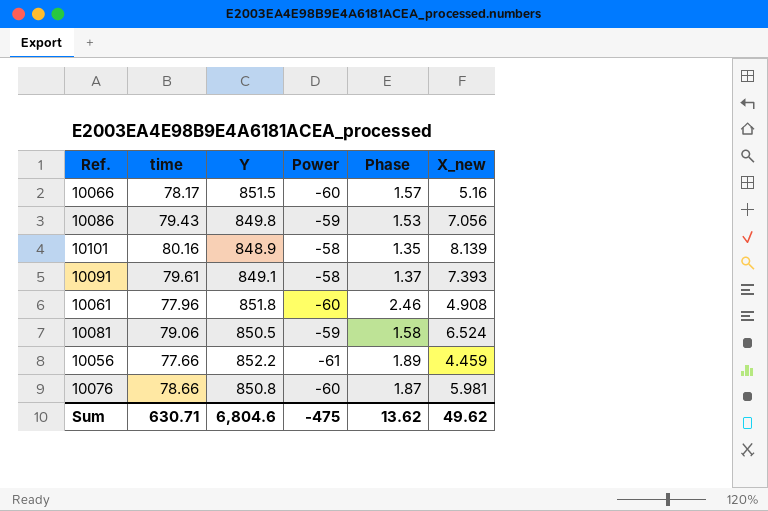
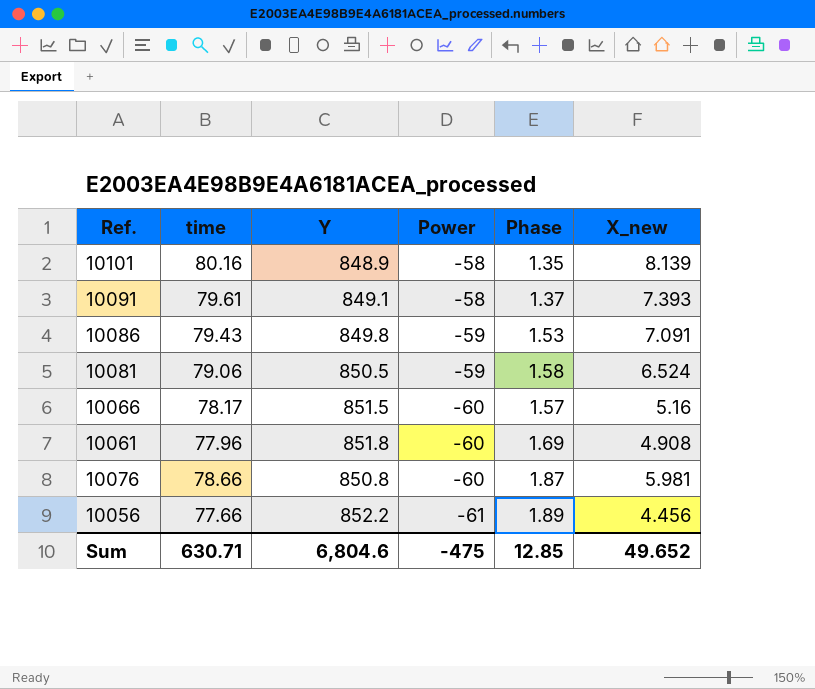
row order: none -> Power descending
10086 | X_new: 7.056 -> 7.091
10061 | Phase: 2.46 -> 1.69
10056 | X_new: 4.459 -> 4.456
Sum | Phase: 13.62 -> 12.85
Sum | X_new: 49.62 -> 49.652

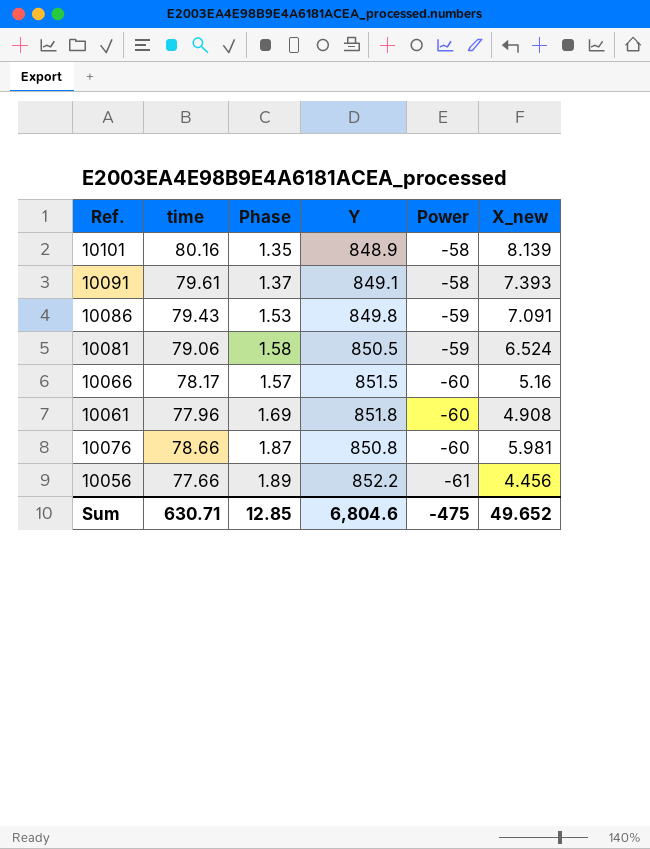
column Phase | position: 5 -> 3

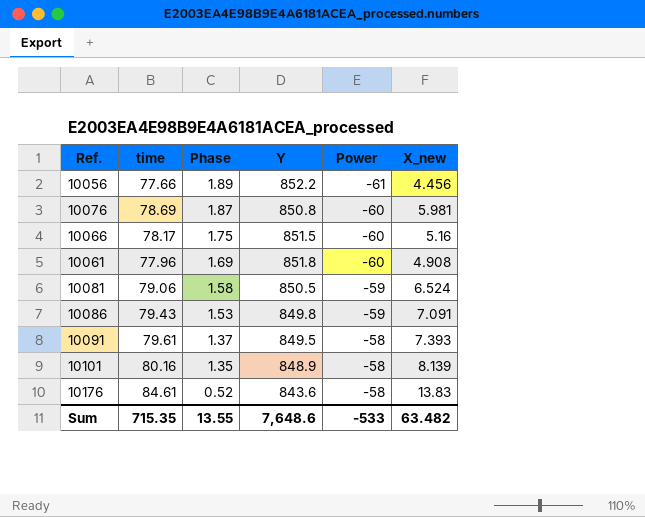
row order: Power descending -> Phase descending
10076 | time: 78.66 -> 78.69
10066 | Phase: 1.57 -> 1.75
10091 | Y: 849.1 -> 849.5
row 10176: none -> 84.61 | 0.52 | 843.6 | -58 | 13.83
Sum | time: 630.71 -> 715.35
Sum | Phase: 12.85 -> 13.55
Sum | Y: 6,804.6 -> 7,648.6
Sum | Power: -475 -> -533
Sum | X_new: 49.652 -> 63.482

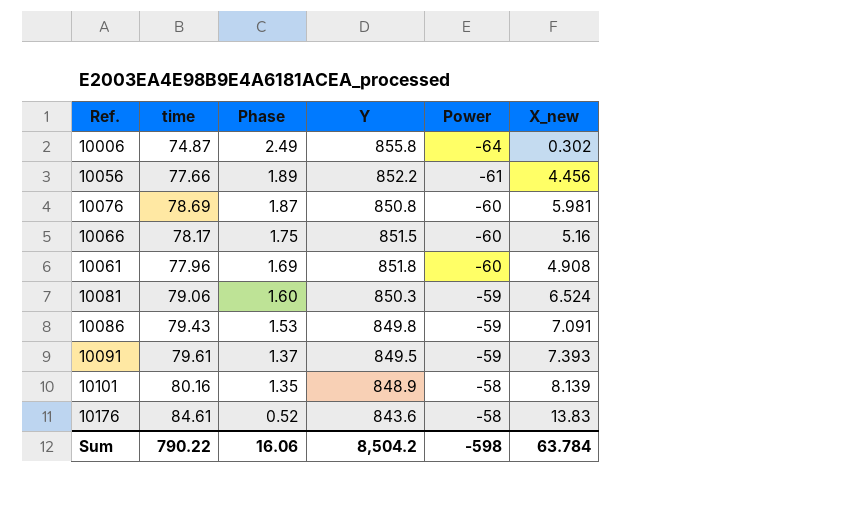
row 10006: none -> 74.87 | 2.49 | 855.8 | -64 | 0.302
10081 | Phase: 1.58 -> 1.60
10081 | Y: 850.5 -> 850.3
10091 | Power: -58 -> -59
Sum | time: 715.35 -> 790.22
Sum | Phase: 13.55 -> 16.06
Sum | Y: 7,648.6 -> 8,504.2
Sum | Power: -533 -> -598
Sum | X_new: 63.482 -> 63.784

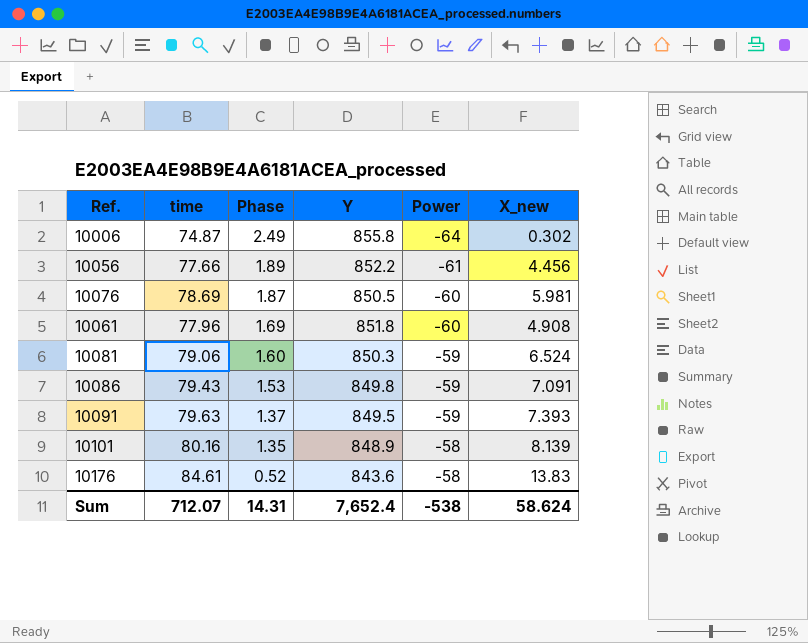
row 10066: 78.17 | 1.75 | 851.5 | -60 | 5.16 -> none
10076 | Y: 850.8 -> 850.5
10091 | time: 79.61 -> 79.63
Sum | time: 790.22 -> 712.07
Sum | Phase: 16.06 -> 14.31
Sum | Y: 8,504.2 -> 7,652.4
Sum | Power: -598 -> -538
Sum | X_new: 63.784 -> 58.624

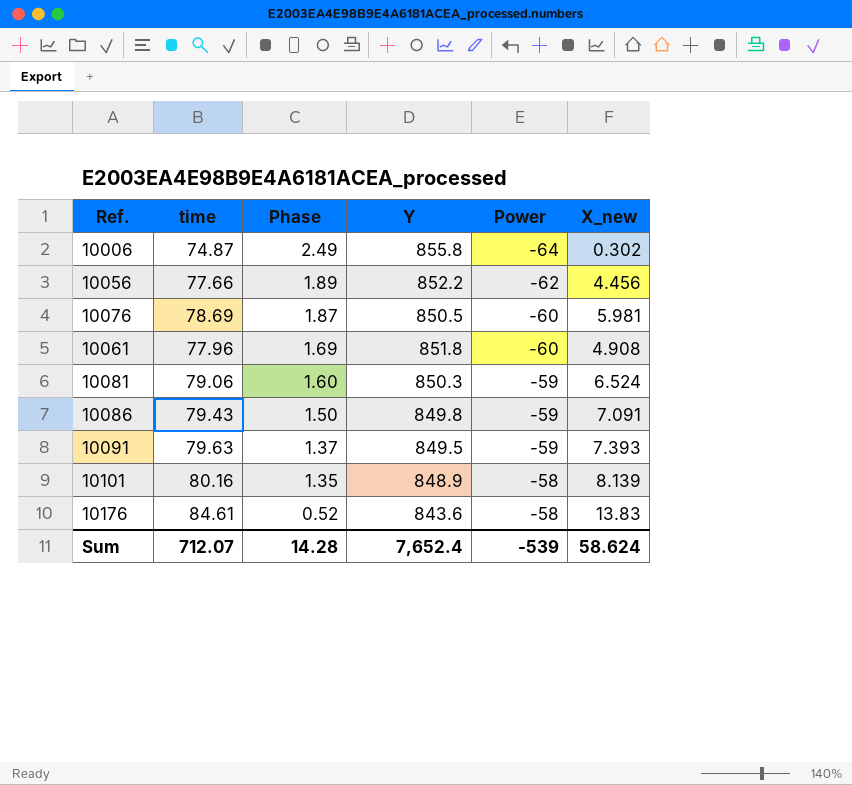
10056 | Power: -61 -> -62
10086 | Phase: 1.53 -> 1.50
Sum | Phase: 14.31 -> 14.28
Sum | Power: -538 -> -539

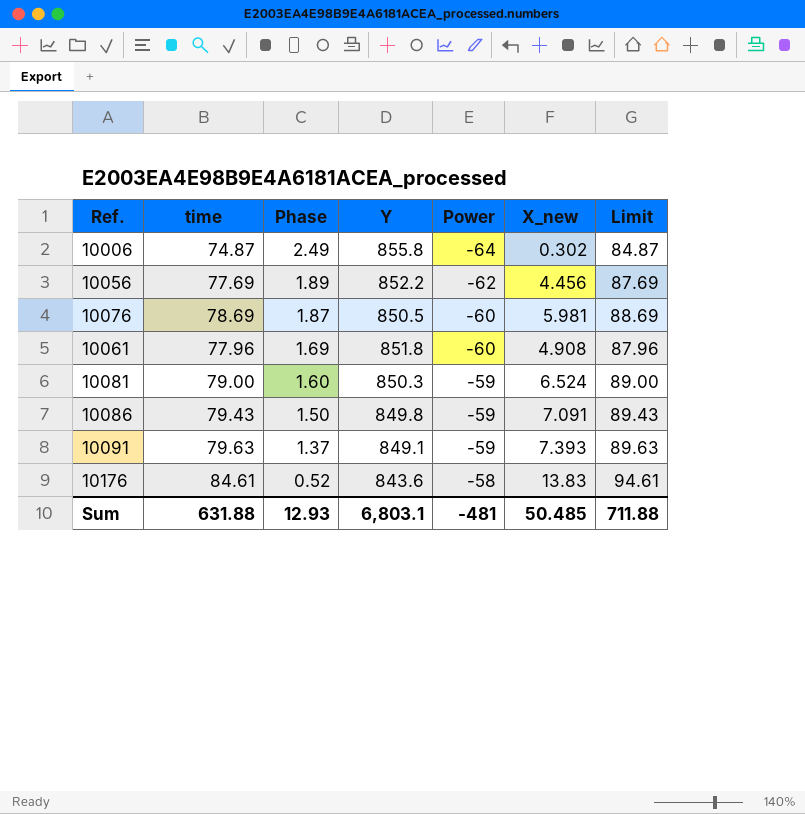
column Limit | formula: none -> [time] + 10
row 10101: 80.16 | 1.35 | 848.9 | -58 | 8.139 -> none
10056 | time: 77.66 -> 77.69
10081 | time: 79.06 -> 79.00
10091 | Y: 849.5 -> 849.1
Sum | time: 712.07 -> 631.88
Sum | Phase: 14.28 -> 12.93
Sum | Y: 7,652.4 -> 6,803.1
Sum | Power: -539 -> -481
Sum | X_new: 58.624 -> 50.485

